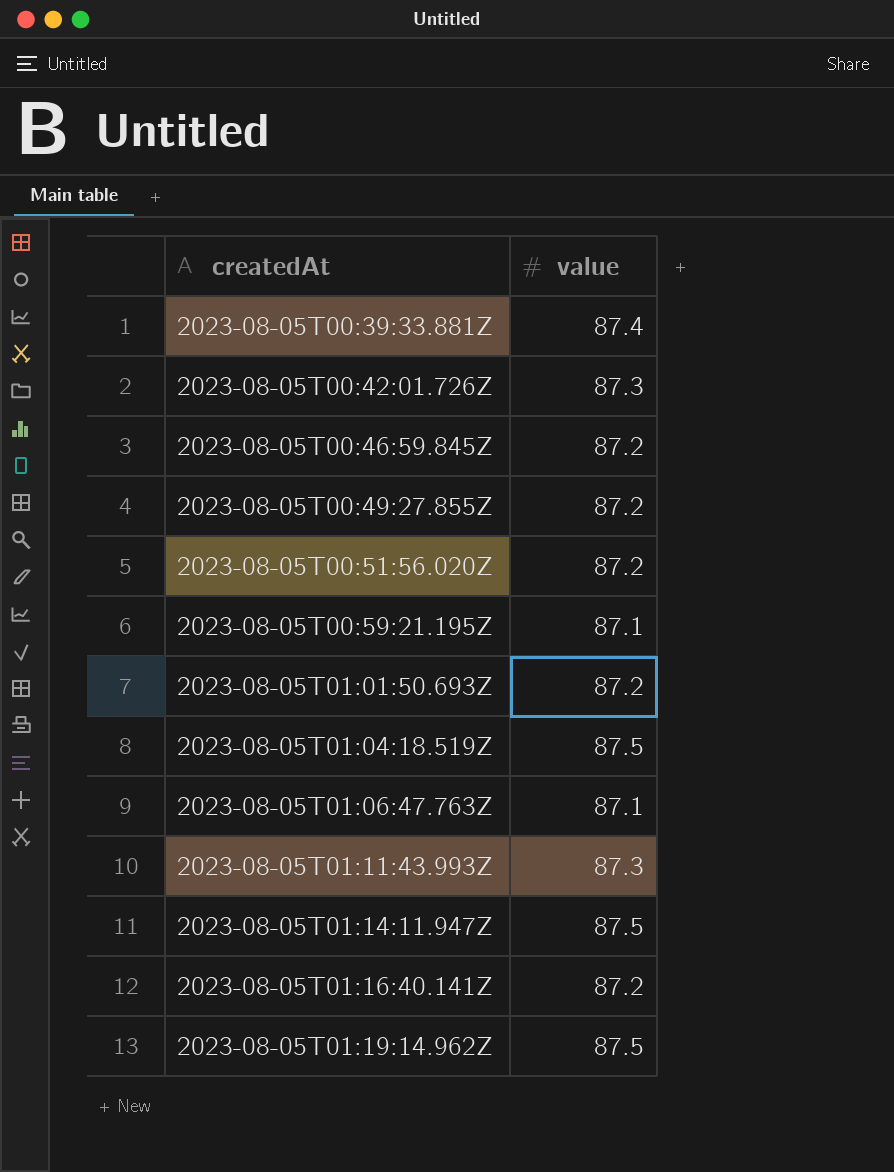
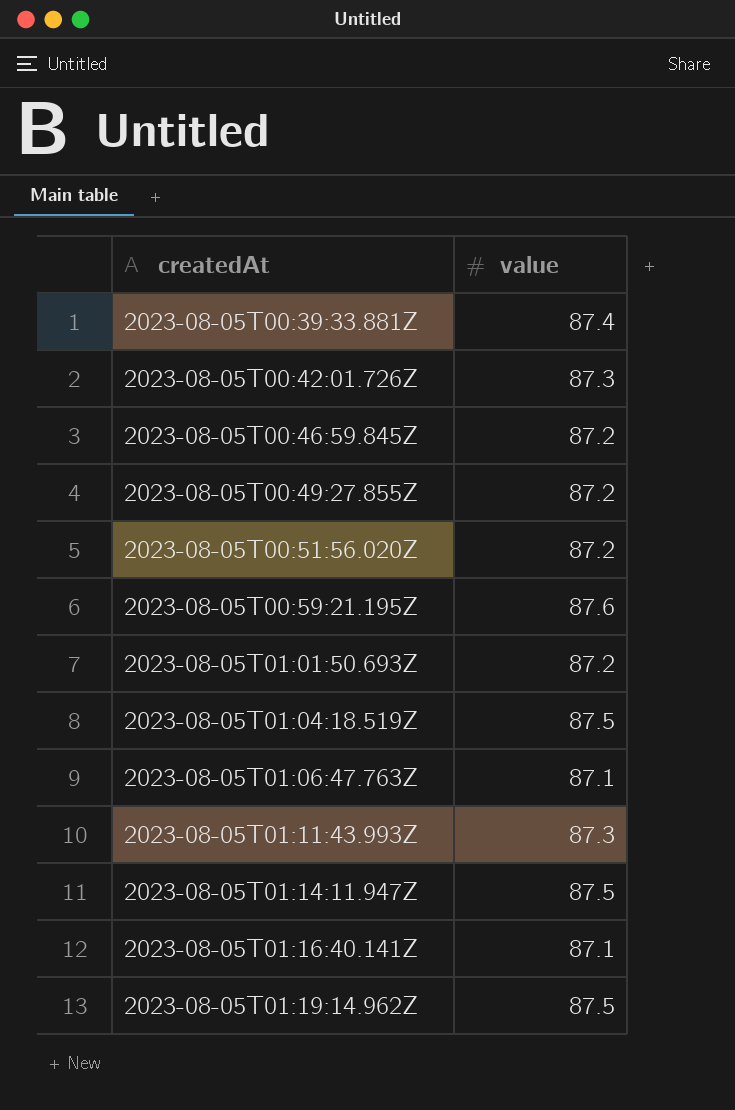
2023-08-05T00:59:21.195Z | value: 87.1 -> 87.6
2023-08-05T01:16:40.141Z | value: 87.2 -> 87.1

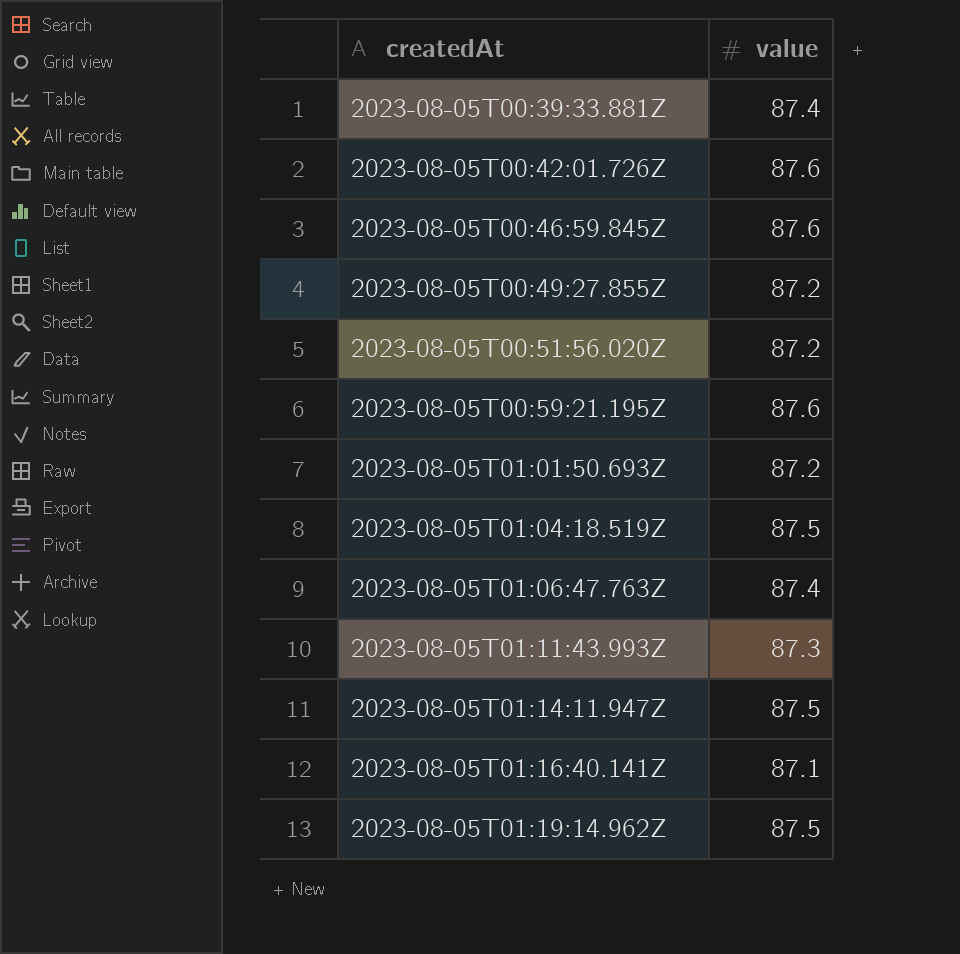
2023-08-05T00:42:01.726Z | value: 87.3 -> 87.6
2023-08-05T00:46:59.845Z | value: 87.2 -> 87.6
2023-08-05T01:06:47.763Z | value: 87.1 -> 87.4

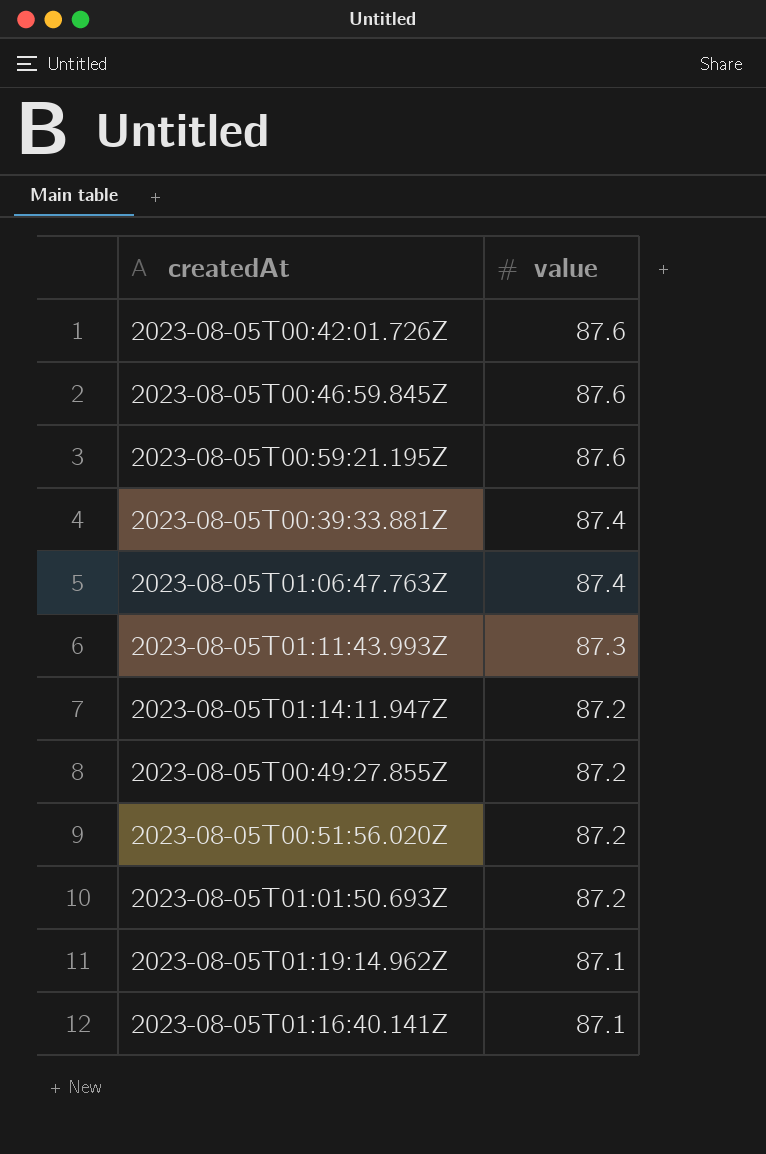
row order: createdAt ascending -> value descending
row 2023-08-05T01:04:18.519Z: 87.5 -> none
2023-08-05T01:14:11.947Z | value: 87.5 -> 87.2
2023-08-05T01:19:14.962Z | value: 87.5 -> 87.1

